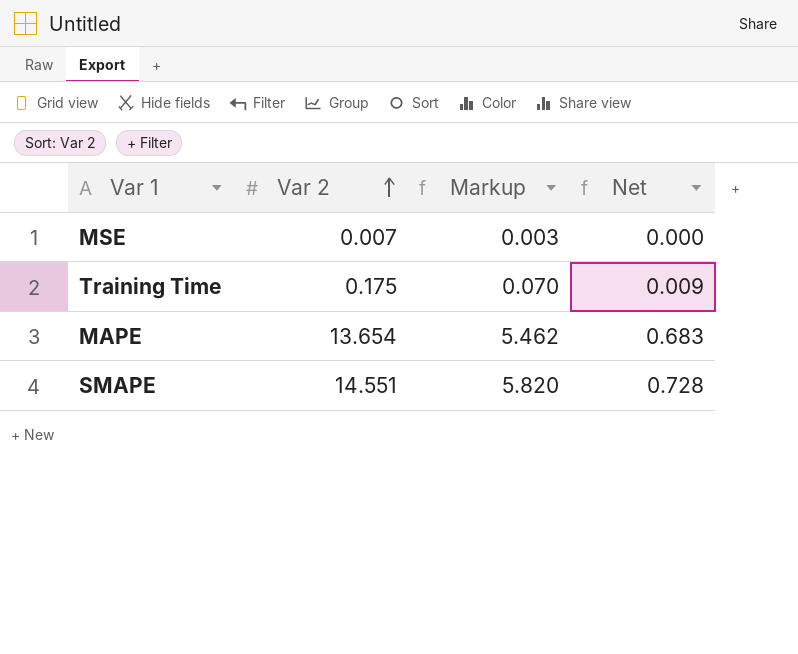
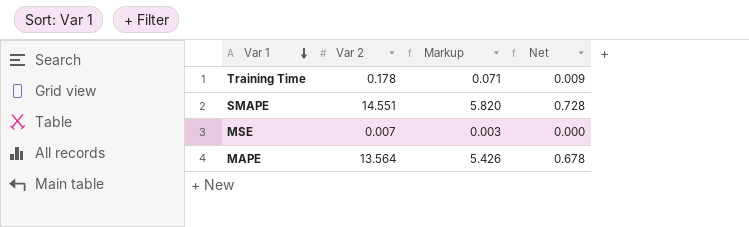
row order: Var 2 ascending -> Var 1 descending
Training Time | Var 2: 0.175 -> 0.178
Training Time | Markup: 0.070 -> 0.071
MAPE | Var 2: 13.654 -> 13.564
MAPE | Markup: 5.462 -> 5.426
MAPE | Net: 0.683 -> 0.678

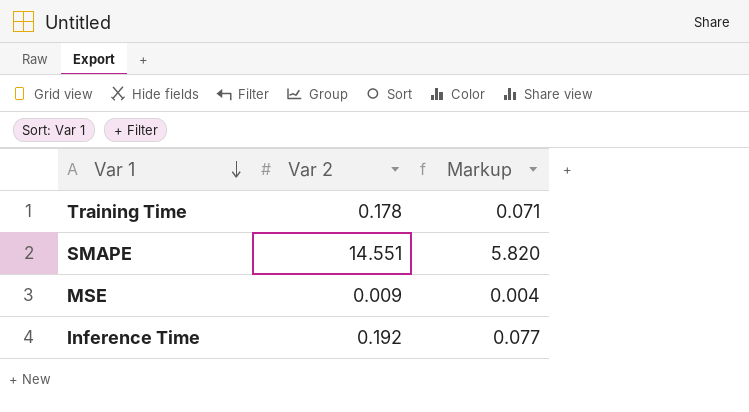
column Net | formula: [Var 2] * 0.05 -> none
row MAPE: 13.564 | 5.426 | 0.678 -> none
MSE | Var 2: 0.007 -> 0.009
MSE | Markup: 0.003 -> 0.004
row Inference Time: none -> 0.192 | 0.077

